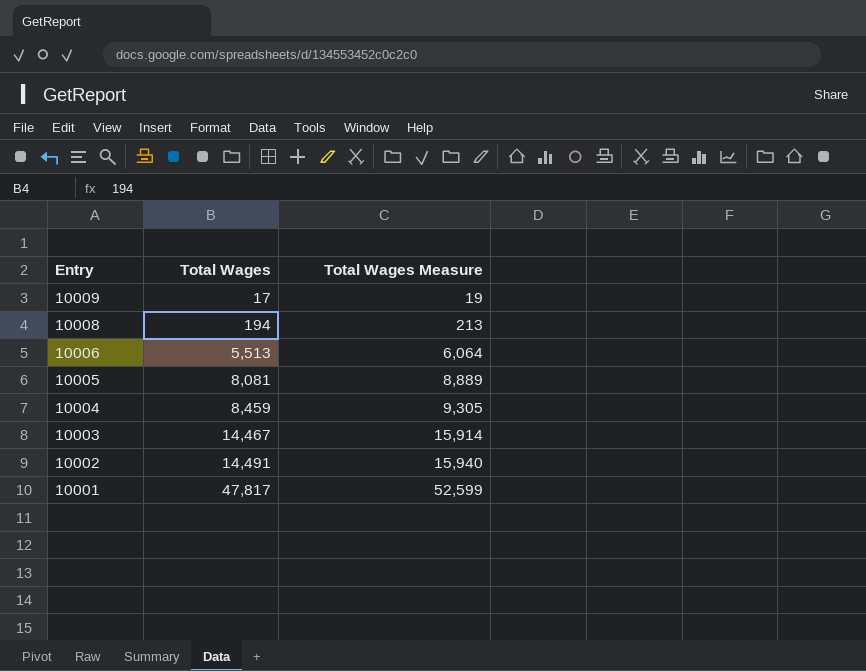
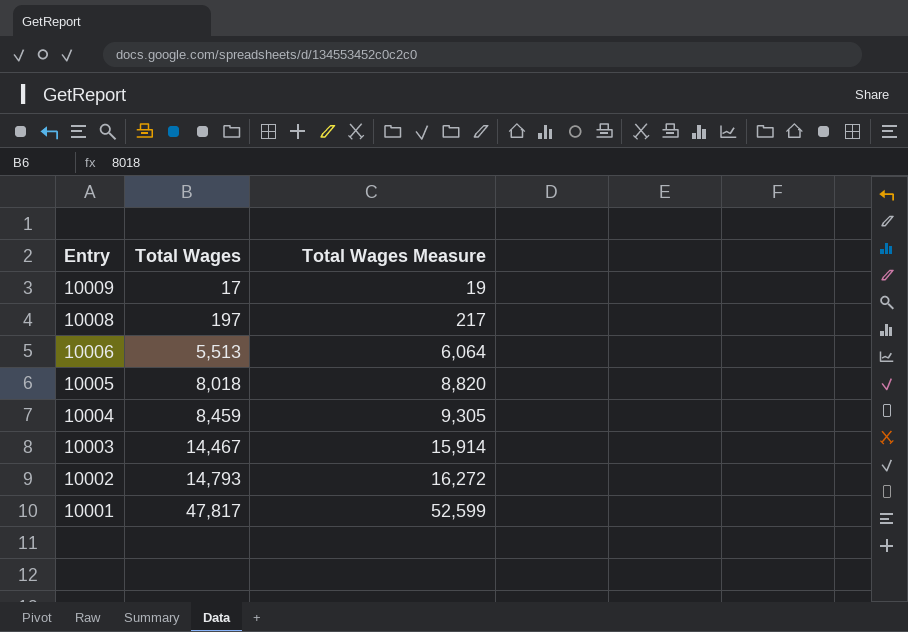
10008 | Total Wages: 194 -> 197
10008 | Total Wages Measure: 213 -> 217
10005 | Total Wages: 8,081 -> 8,018
10005 | Total Wages Measure: 8,889 -> 8,820
10002 | Total Wages: 14,491 -> 14,793
10002 | Total Wages Measure: 15,940 -> 16,272

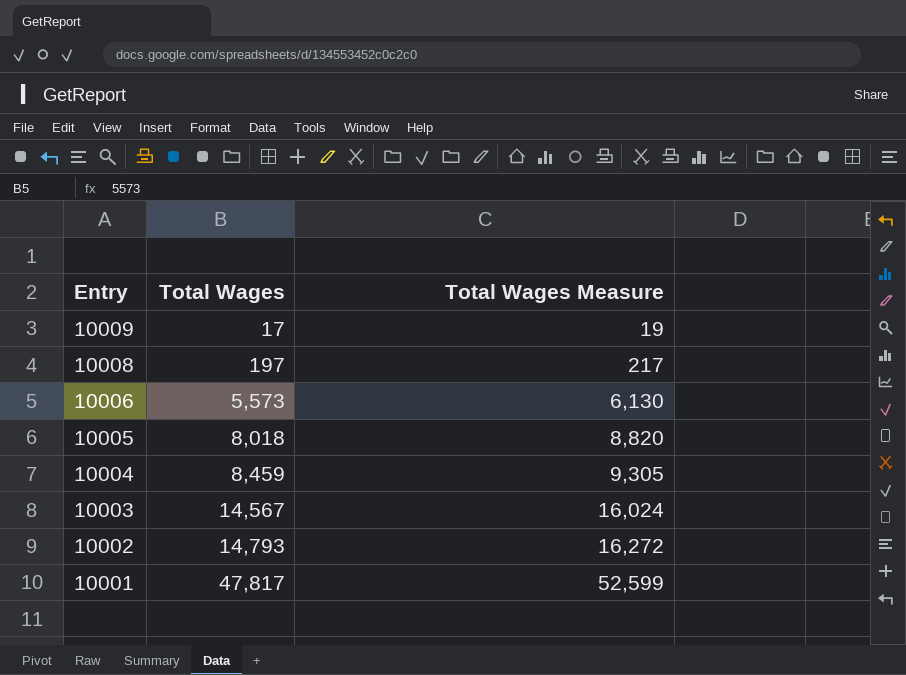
10006 | Total Wages: 5,513 -> 5,573
10006 | Total Wages Measure: 6,064 -> 6,130
10003 | Total Wages: 14,467 -> 14,567
10003 | Total Wages Measure: 15,914 -> 16,024

